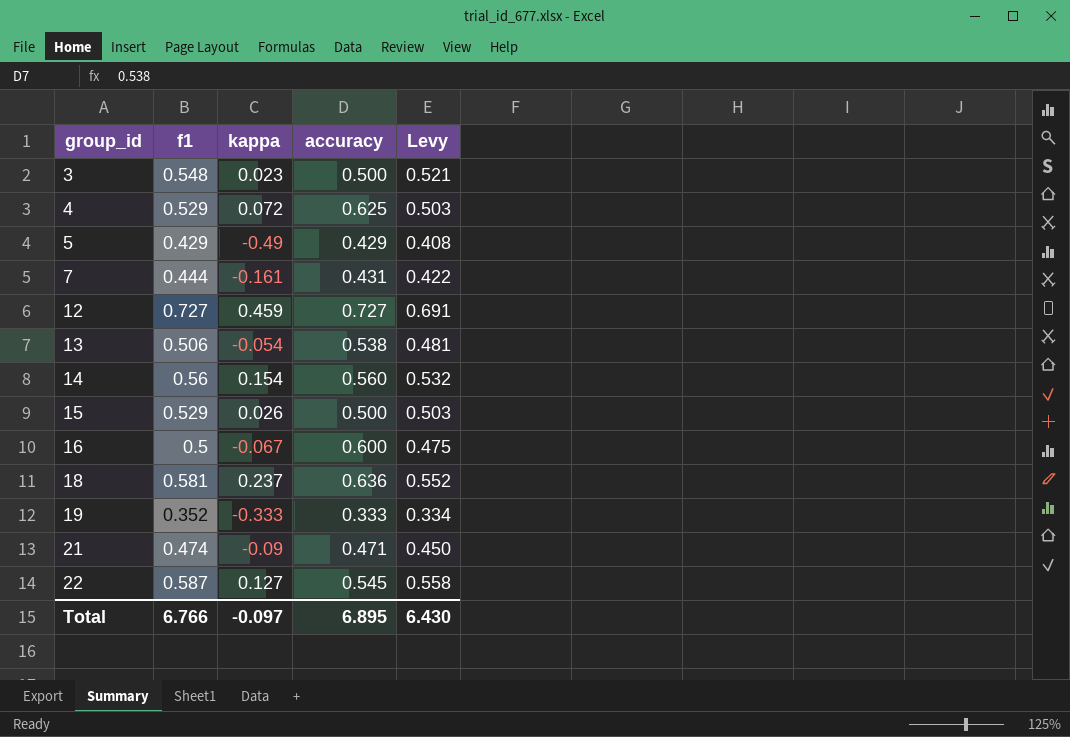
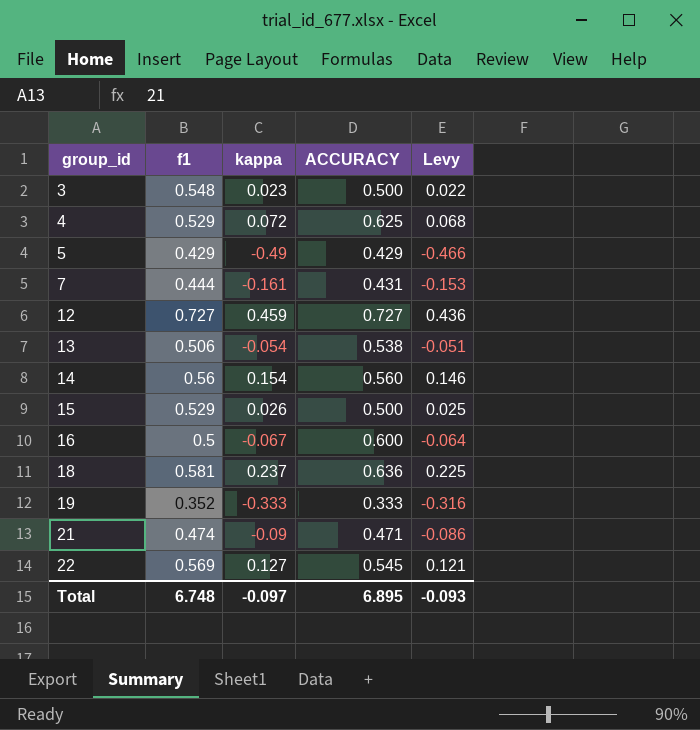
column name: accuracy -> ACCURACY
column Levy | formula: [f1] * 0.95 -> [kappa] * 0.95
22 | f1: 0.587 -> 0.569
Total | f1: 6.766 -> 6.748
Total | Levy: 6.430 -> -0.093

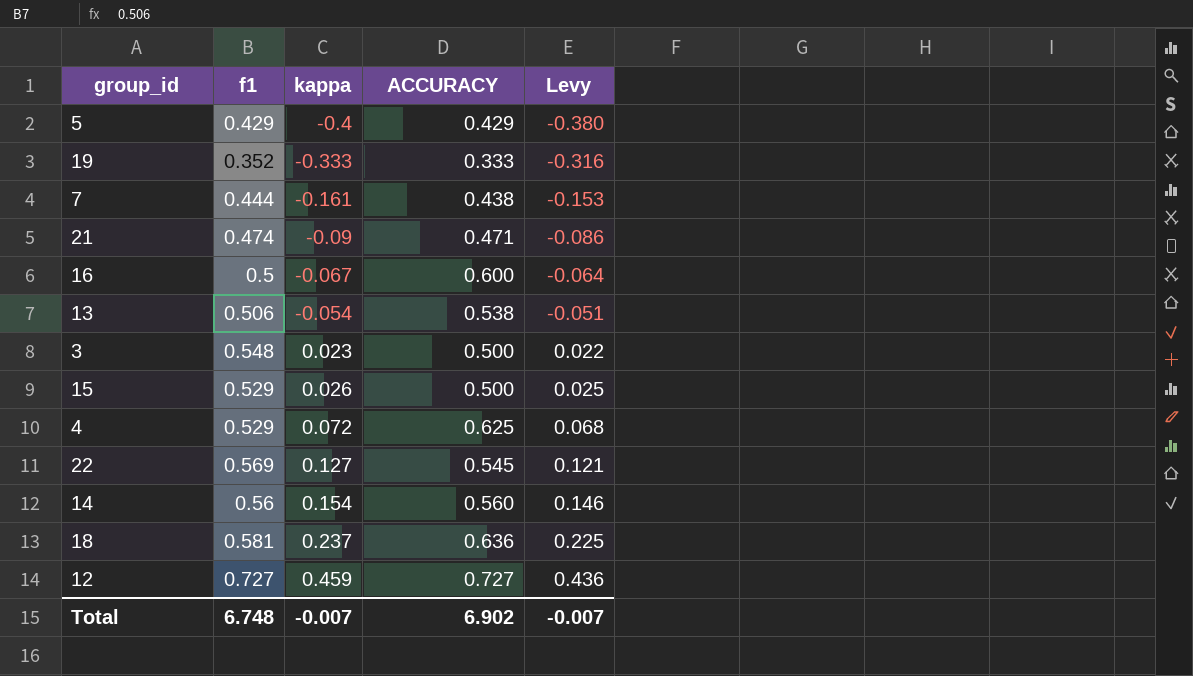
row order: group_id ascending -> kappa ascending
5 | kappa: -0.49 -> -0.4
5 | Levy: -0.466 -> -0.380
7 | ACCURACY: 0.431 -> 0.438
Total | kappa: -0.097 -> -0.007
Total | ACCURACY: 6.895 -> 6.902
Total | Levy: -0.093 -> -0.007

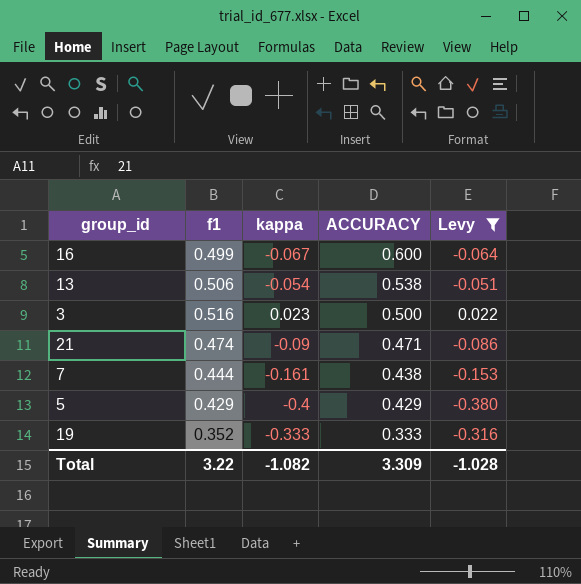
filter: none -> Levy <= 0.022
row order: kappa ascending -> ACCURACY descending
16 | f1: 0.5 -> 0.499
3 | f1: 0.548 -> 0.516
Total | f1: 6.748 -> 3.22
Total | kappa: -0.007 -> -1.082
Total | ACCURACY: 6.902 -> 3.309
Total | Levy: -0.007 -> -1.028

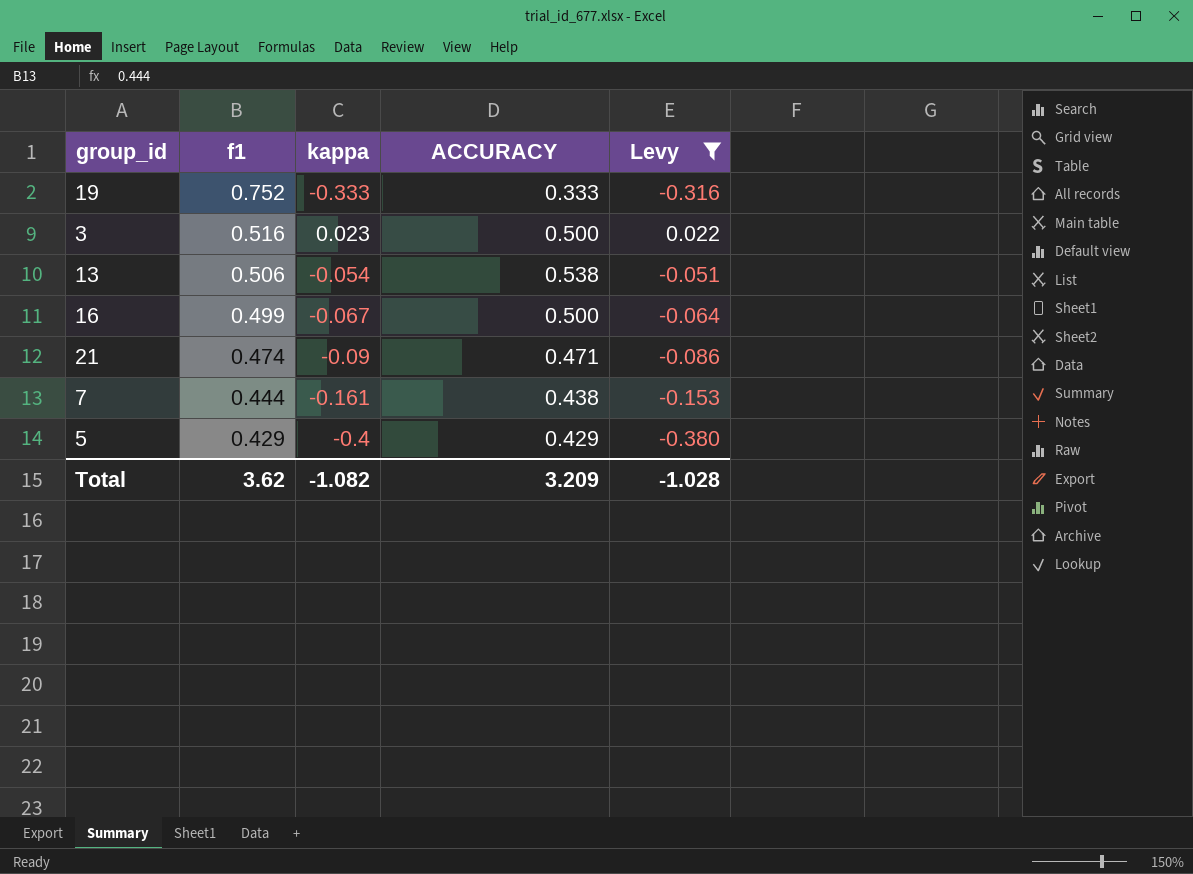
row order: ACCURACY descending -> f1 descending
19 | f1: 0.352 -> 0.752
16 | ACCURACY: 0.600 -> 0.500
Total | f1: 3.22 -> 3.62
Total | ACCURACY: 3.309 -> 3.209

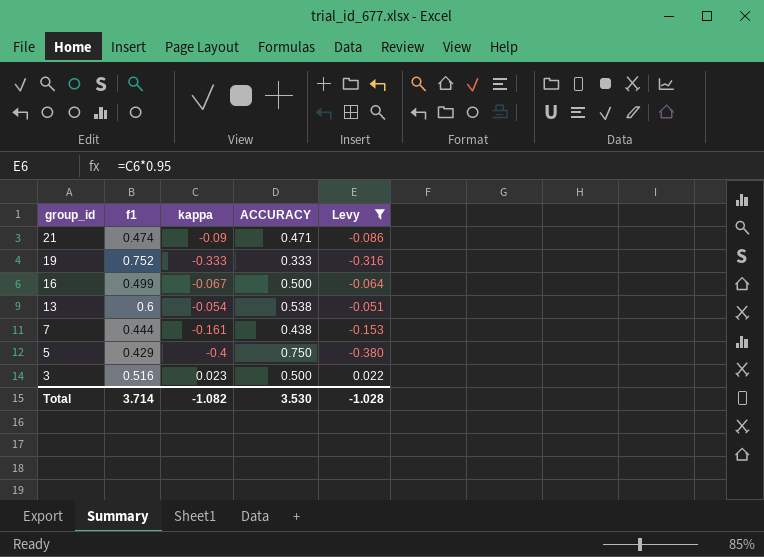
row order: f1 descending -> group_id descending
13 | f1: 0.506 -> 0.6
5 | ACCURACY: 0.429 -> 0.750
Total | f1: 3.62 -> 3.714
Total | ACCURACY: 3.209 -> 3.530

